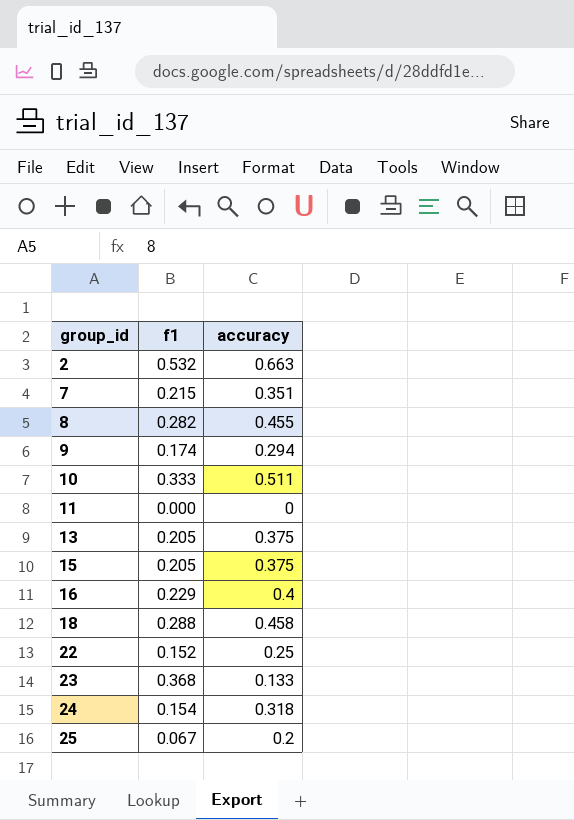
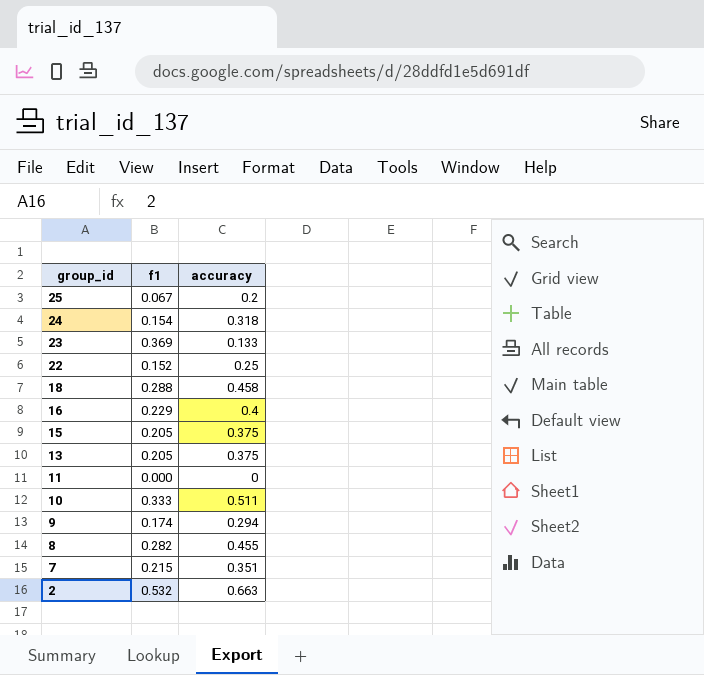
row order: group_id ascending -> group_id descending
23 | f1: 0.368 -> 0.369

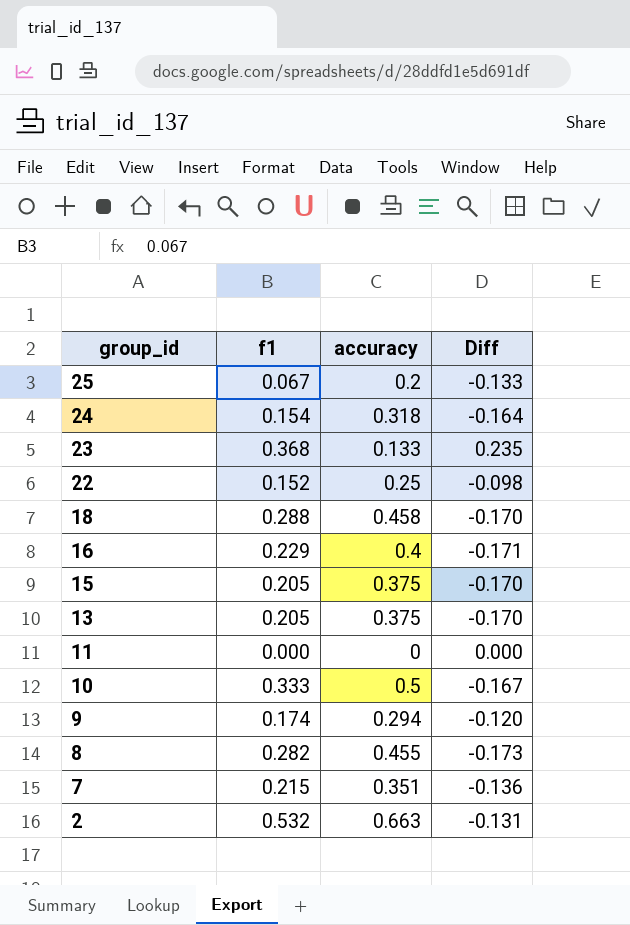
column Diff | formula: none -> [f1] - [accuracy]
23 | f1: 0.369 -> 0.368
10 | accuracy: 0.511 -> 0.5

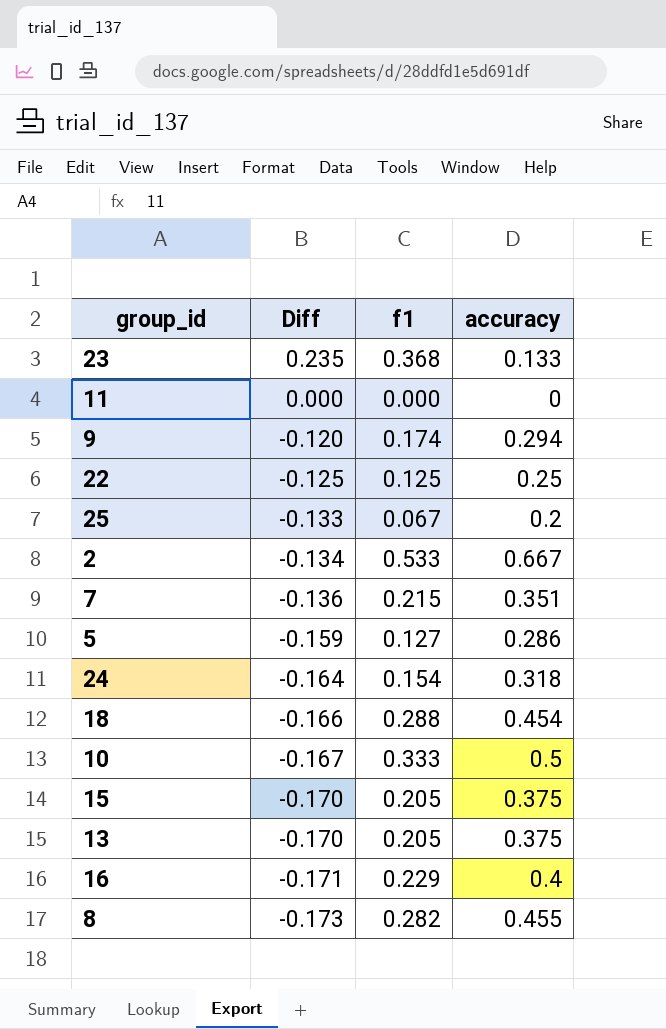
row order: group_id descending -> Diff descending
column Diff | position: 4 -> 2
22 | Diff: -0.098 -> -0.125
22 | f1: 0.152 -> 0.125
2 | Diff: -0.131 -> -0.134
2 | f1: 0.532 -> 0.533
2 | accuracy: 0.663 -> 0.667
row 5: none -> -0.159 | 0.127 | 0.286
18 | Diff: -0.170 -> -0.166
18 | accuracy: 0.458 -> 0.454

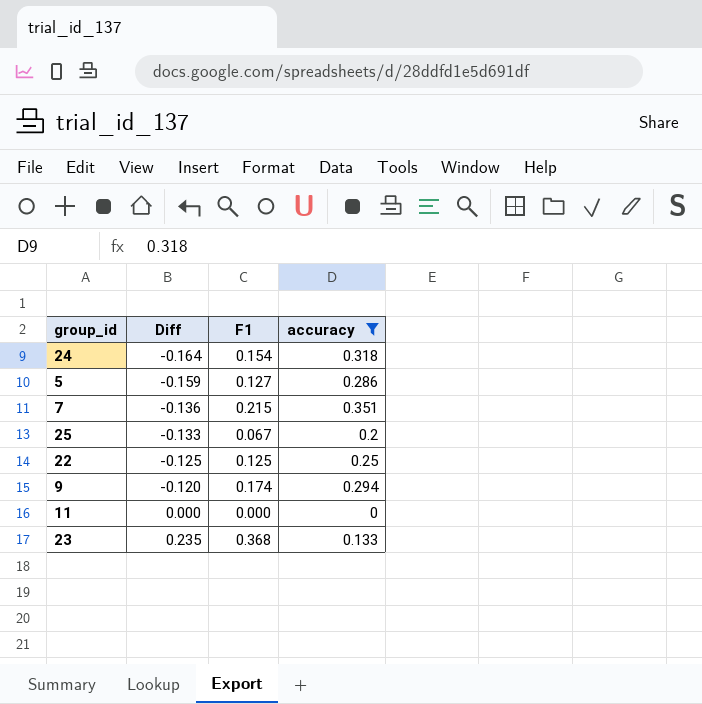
filter: none -> accuracy <= 0.351
row order: Diff descending -> Diff ascending
column name: f1 -> F1

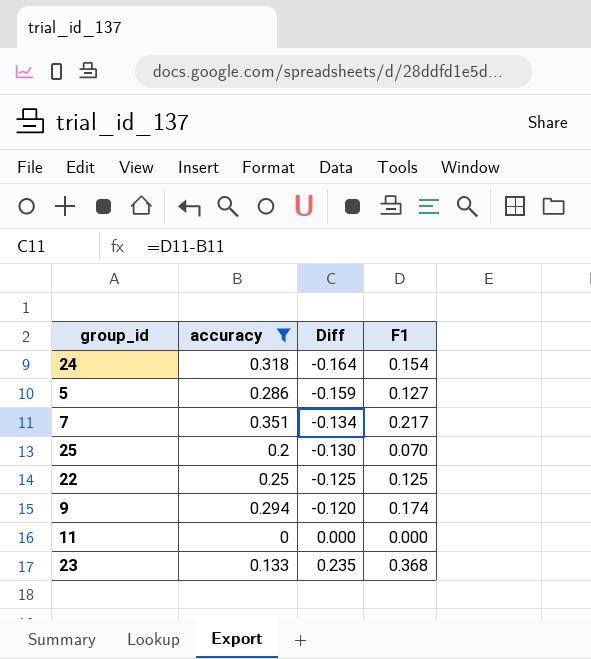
column accuracy | position: 4 -> 2
7 | Diff: -0.136 -> -0.134
7 | F1: 0.215 -> 0.217
25 | Diff: -0.133 -> -0.130
25 | F1: 0.067 -> 0.070

